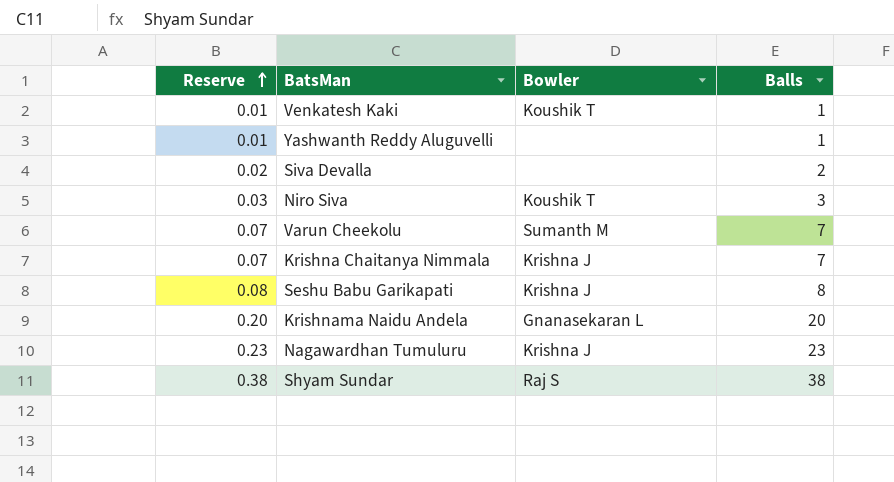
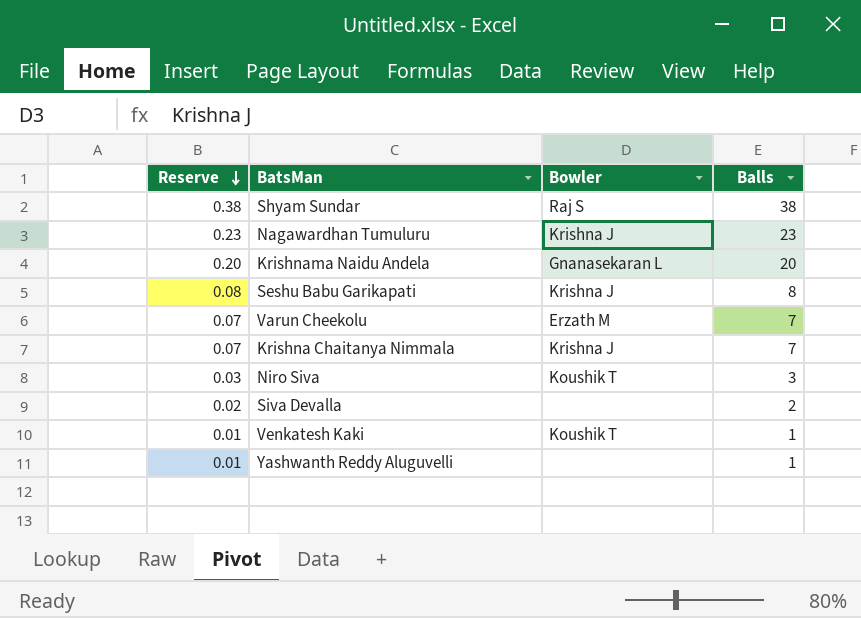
row order: Reserve ascending -> Reserve descending
Varun Cheekolu | Bowler: Sumanth M -> Erzath M

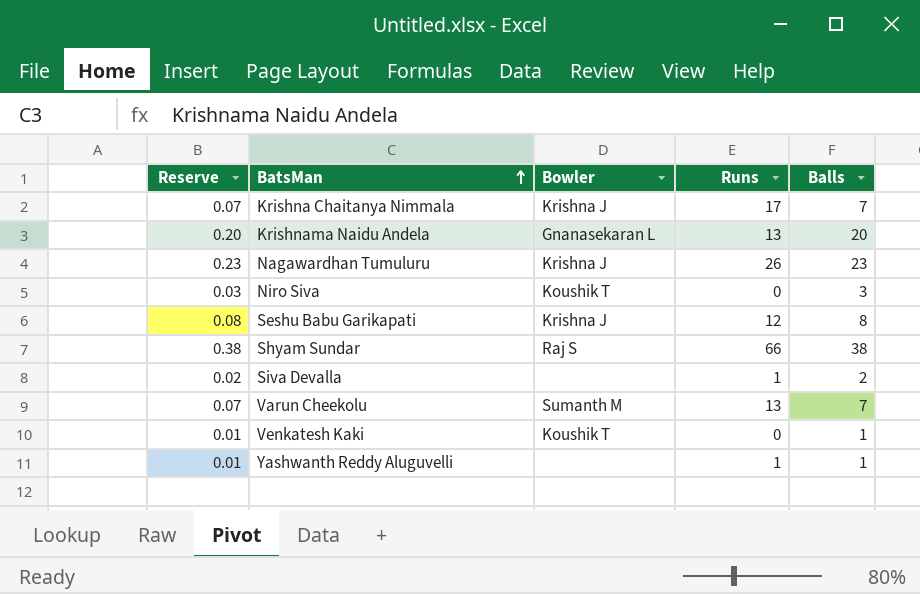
row order: Reserve descending -> BatsMan ascending
column Runs | position: none -> 4
Varun Cheekolu | Bowler: Erzath M -> Sumanth M

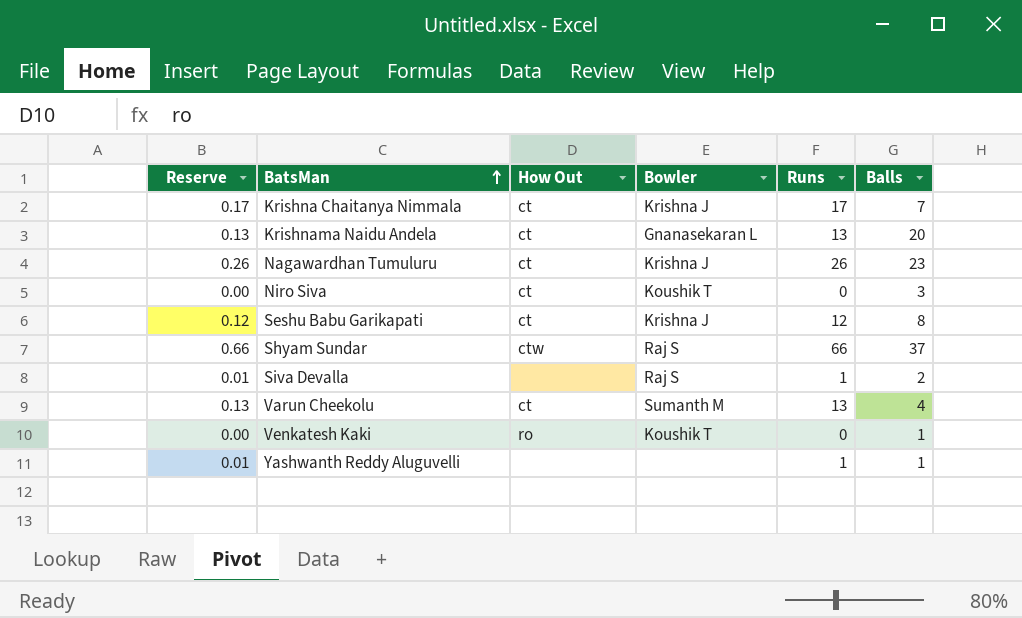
column Reserve | formula: [Balls] * 0.01 -> [Runs] * 0.01
column How Out | position: none -> 3
Shyam Sundar | Balls: 38 -> 37
Siva Devalla | Bowler: none -> Raj S
Varun Cheekolu | Balls: 7 -> 4

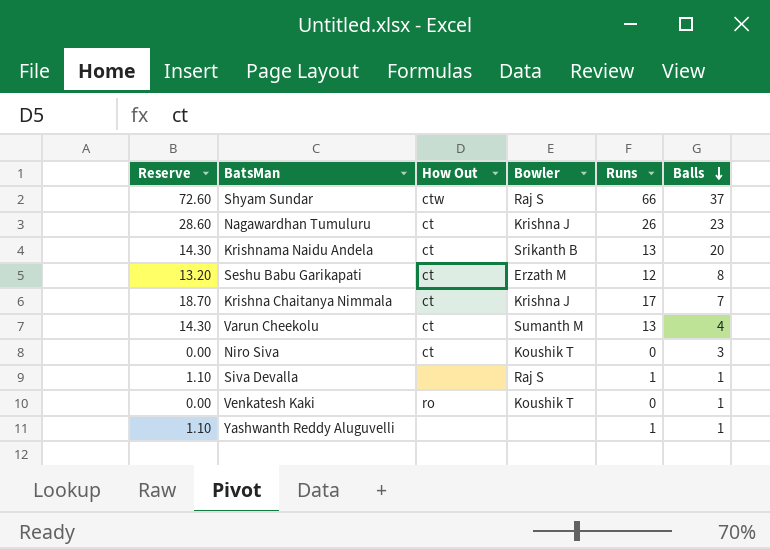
row order: BatsMan ascending -> Balls descending
column Reserve | formula: [Runs] * 0.01 -> [Runs] * 1.1
Krishnama Naidu Andela | Bowler: Gnanasekaran L -> Srikanth B
Seshu Babu Garikapati | Bowler: Krishna J -> Erzath M
Siva Devalla | Balls: 2 -> 1

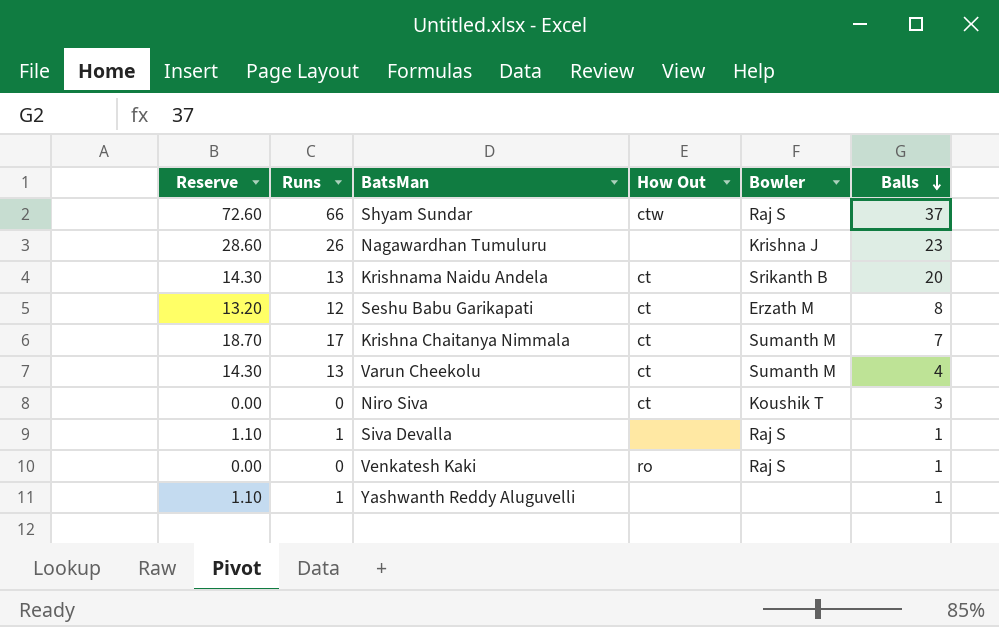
column Runs | position: 5 -> 2
Nagawardhan Tumuluru | How Out: ct -> none
Krishna Chaitanya Nimmala | Bowler: Krishna J -> Sumanth M
Venkatesh Kaki | Bowler: Koushik T -> Raj S

